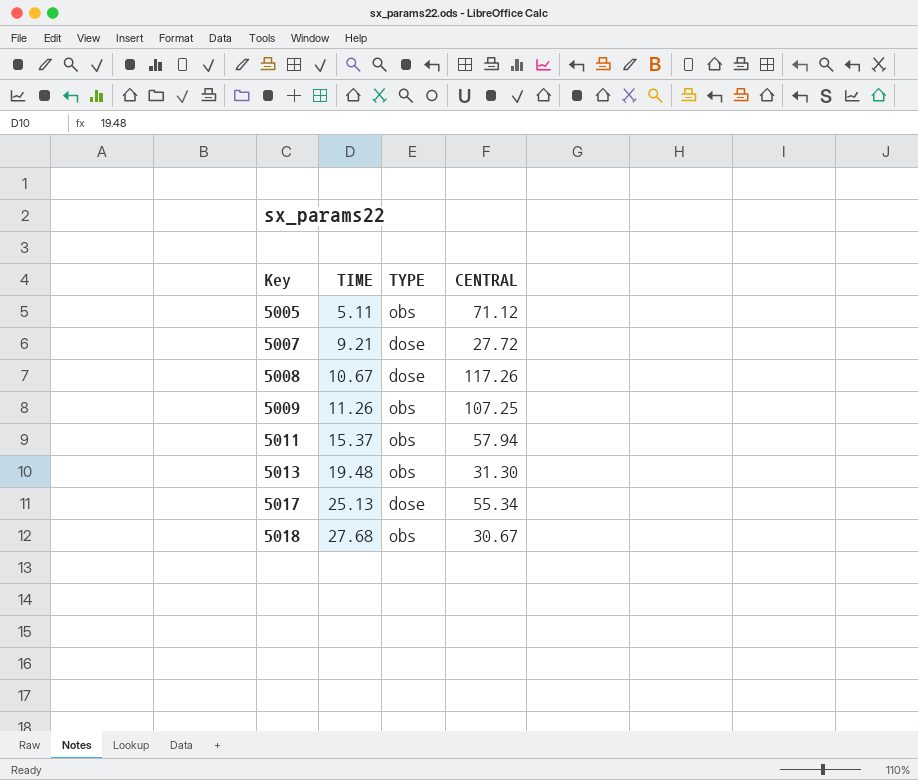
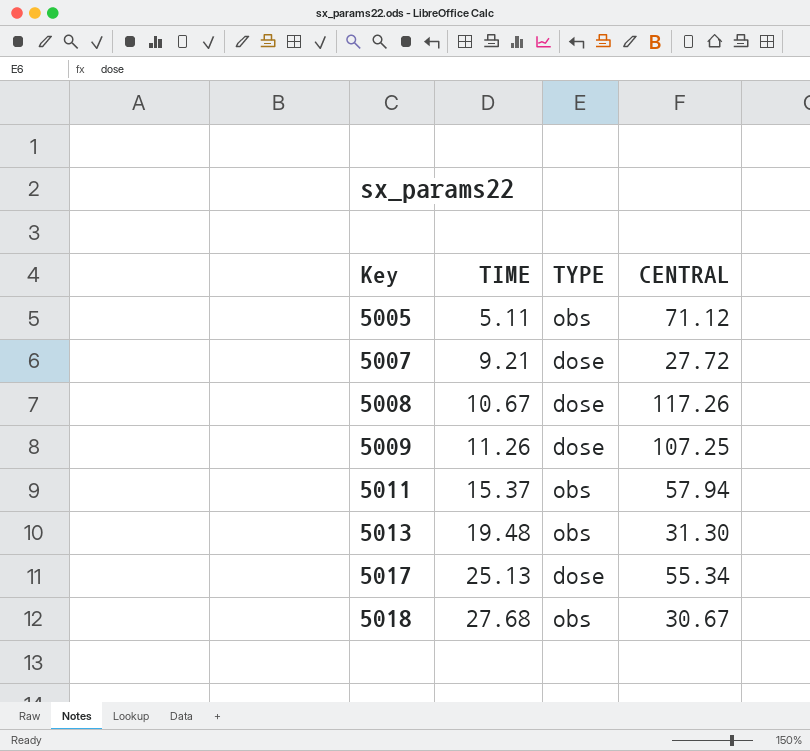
5009 | TYPE: obs -> dose

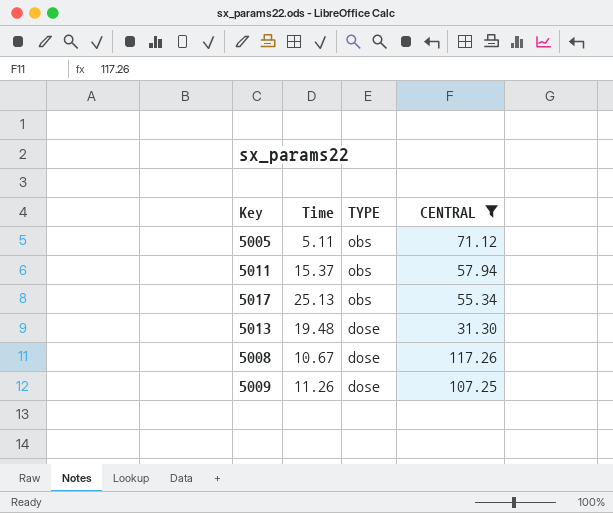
filter: none -> CENTRAL >= 31.30
row order: Key ascending -> TYPE descending
column name: TIME -> Time
5017 | TYPE: dose -> obs
5013 | TYPE: obs -> dose

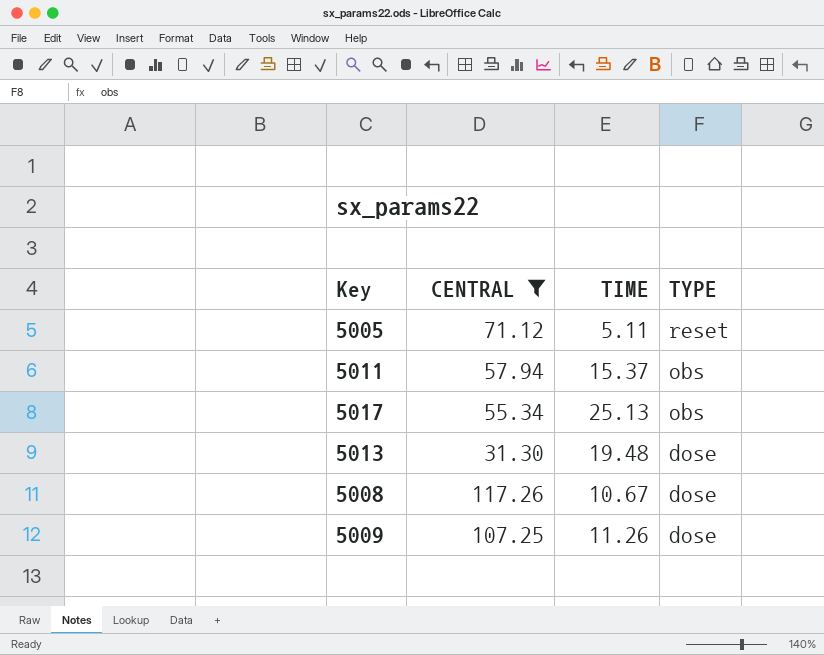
column CENTRAL | position: 4 -> 2
column name: Time -> TIME
5005 | TYPE: obs -> reset

